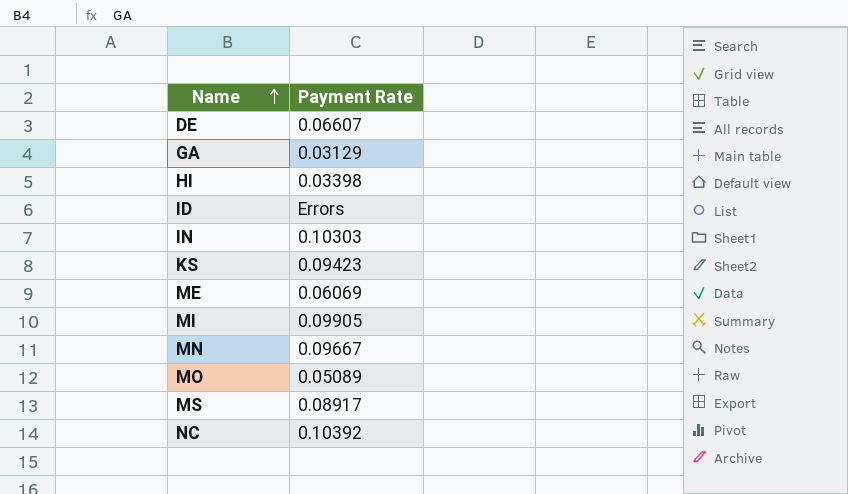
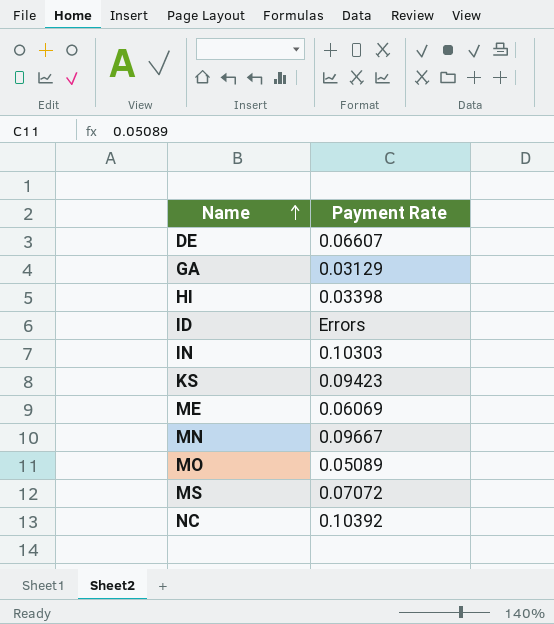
row MI: 0.09905 -> none
MS | Payment Rate: 0.08917 -> 0.07072

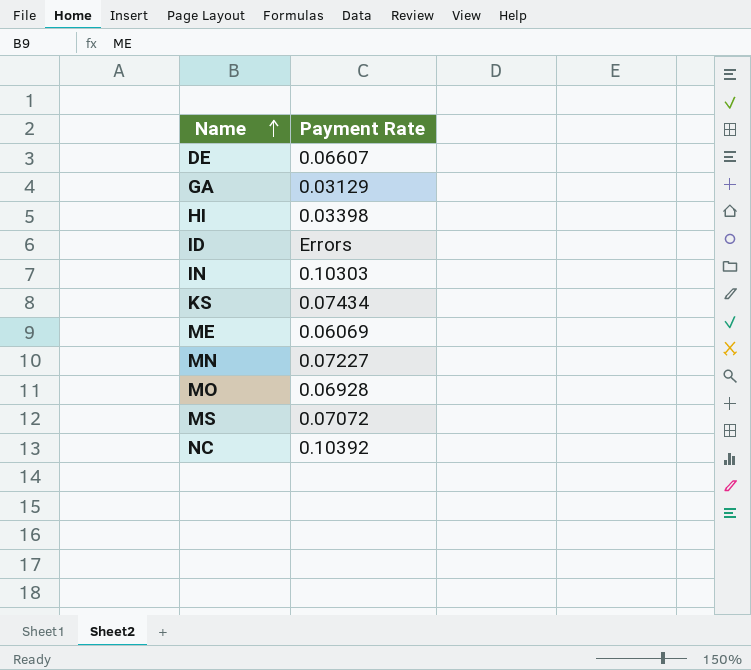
KS | Payment Rate: 0.09423 -> 0.07434
MN | Payment Rate: 0.09667 -> 0.07227
MO | Payment Rate: 0.05089 -> 0.06928

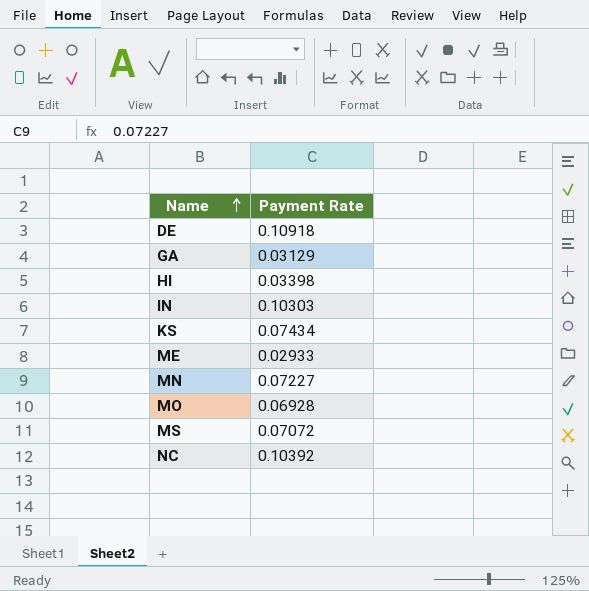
row ID: Errors -> none
DE | Payment Rate: 0.06607 -> 0.10918
ME | Payment Rate: 0.06069 -> 0.02933

